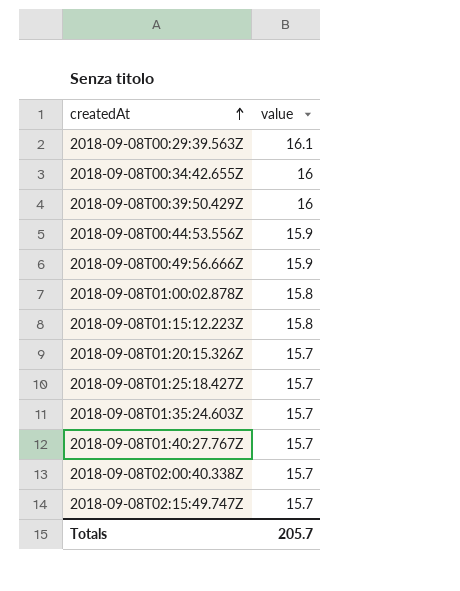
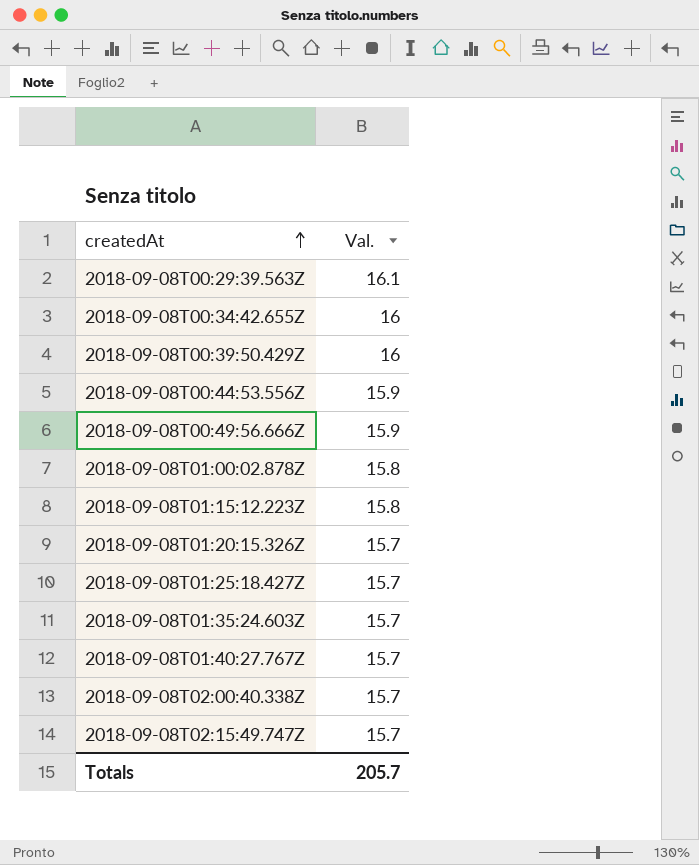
column name: value -> Val.

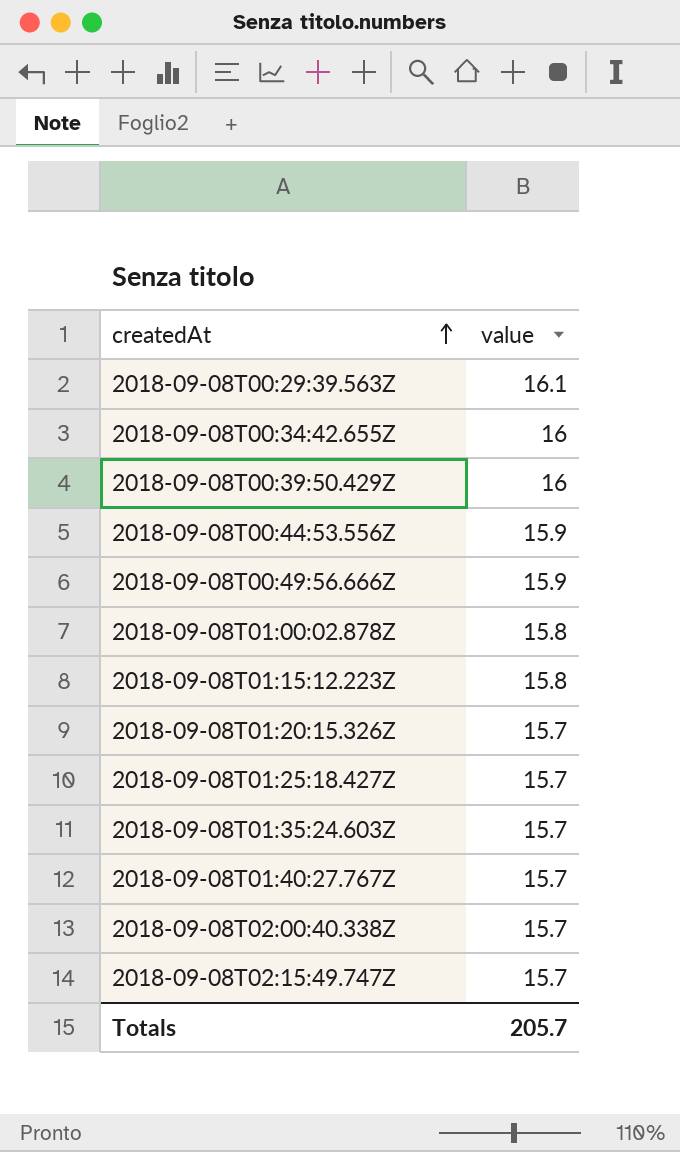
column name: Val. -> value

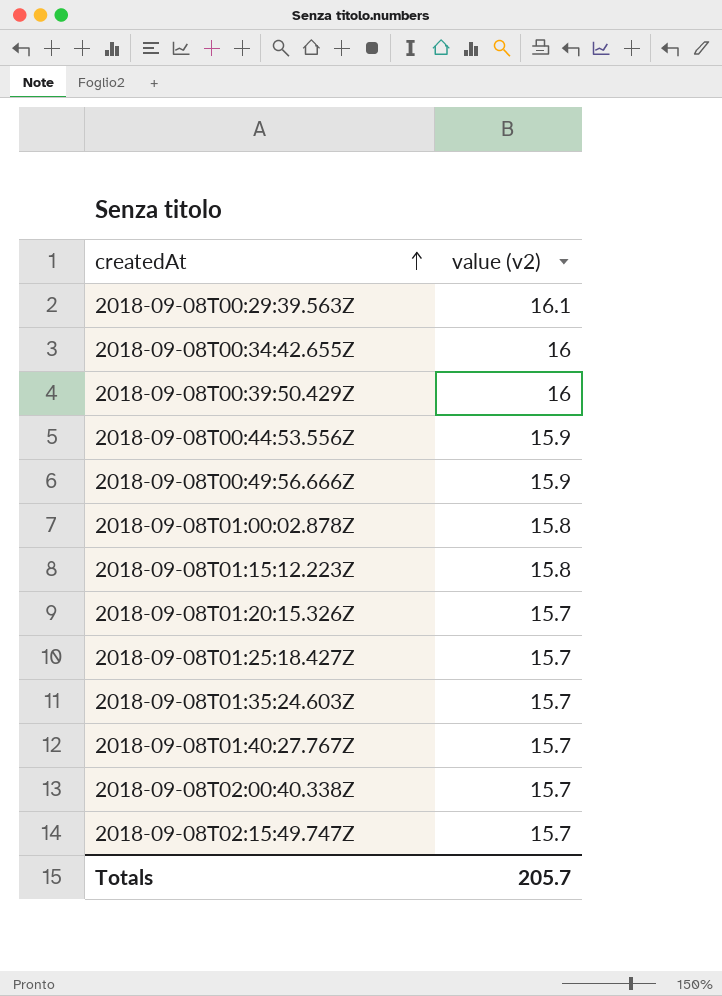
column name: value -> value (v2)

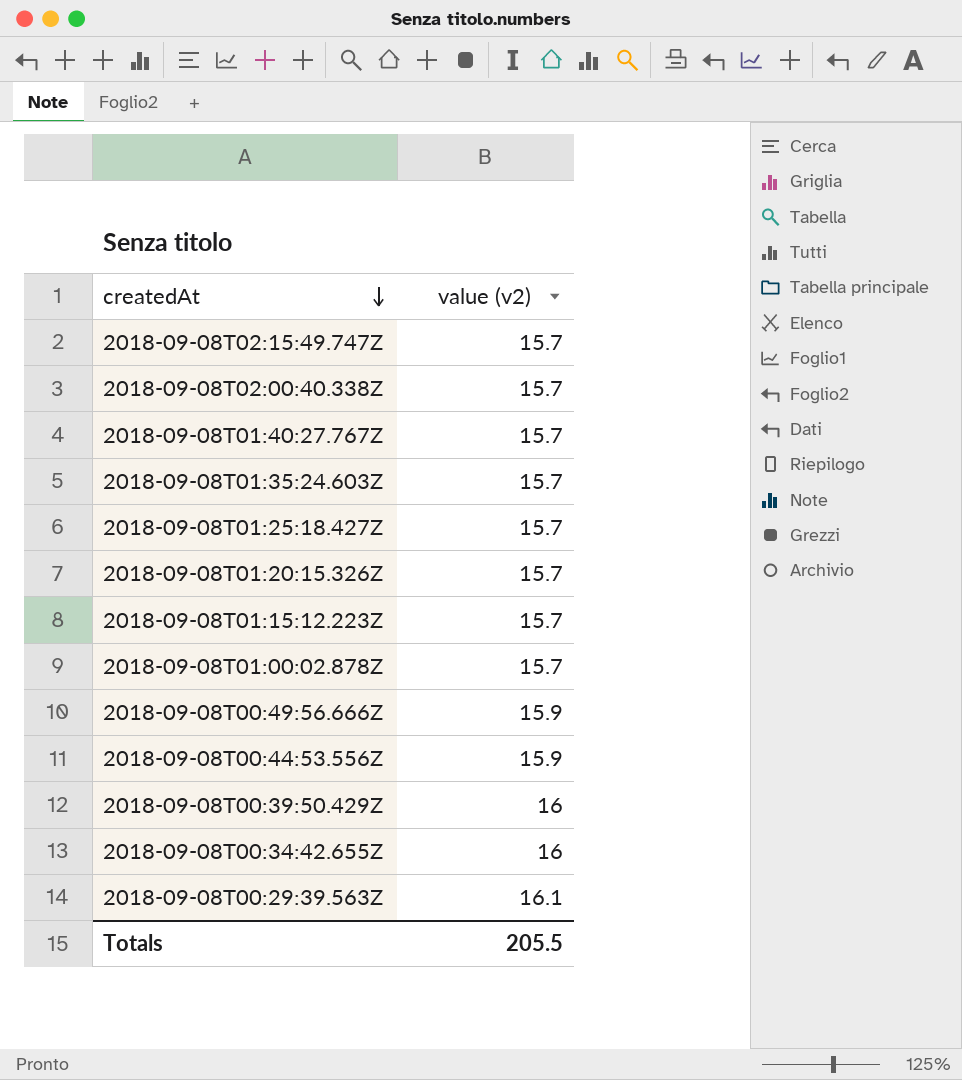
row order: createdAt ascending -> createdAt descending
2018-09-08T01:15:12.223Z | value (v2): 15.8 -> 15.7
2018-09-08T01:00:02.878Z | value (v2): 15.8 -> 15.7
Totals | value (v2): 205.7 -> 205.5

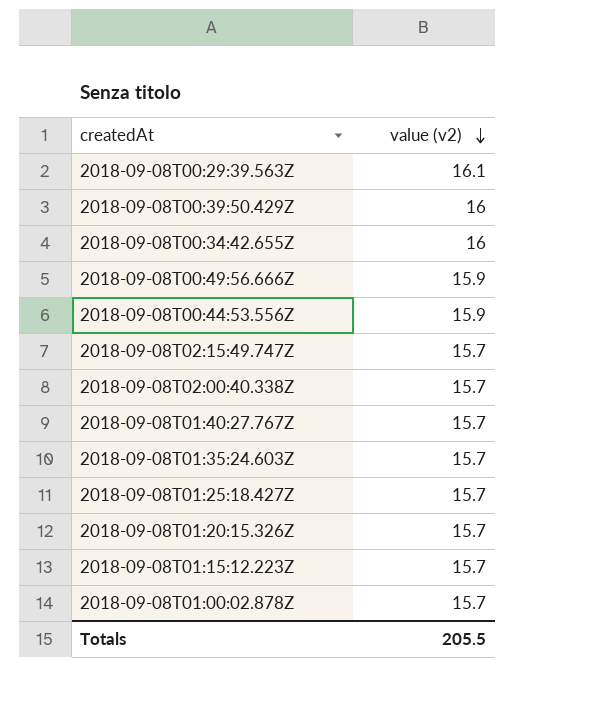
row order: createdAt descending -> value (v2) descending

